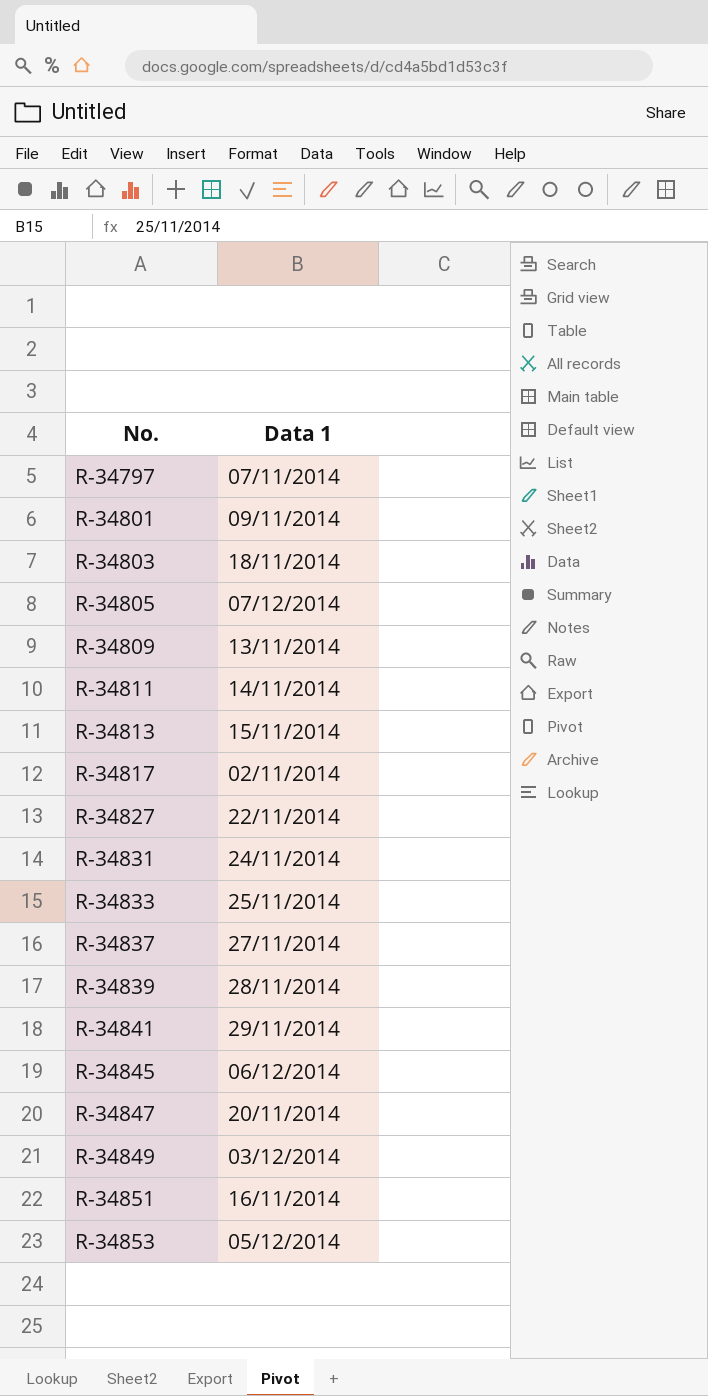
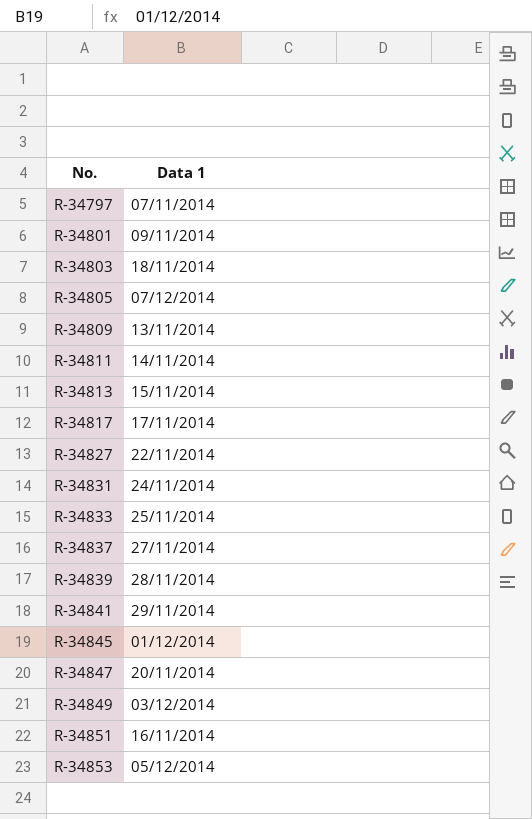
R-34817 | Data 1: 02/11/2014 -> 17/11/2014
R-34845 | Data 1: 06/12/2014 -> 01/12/2014

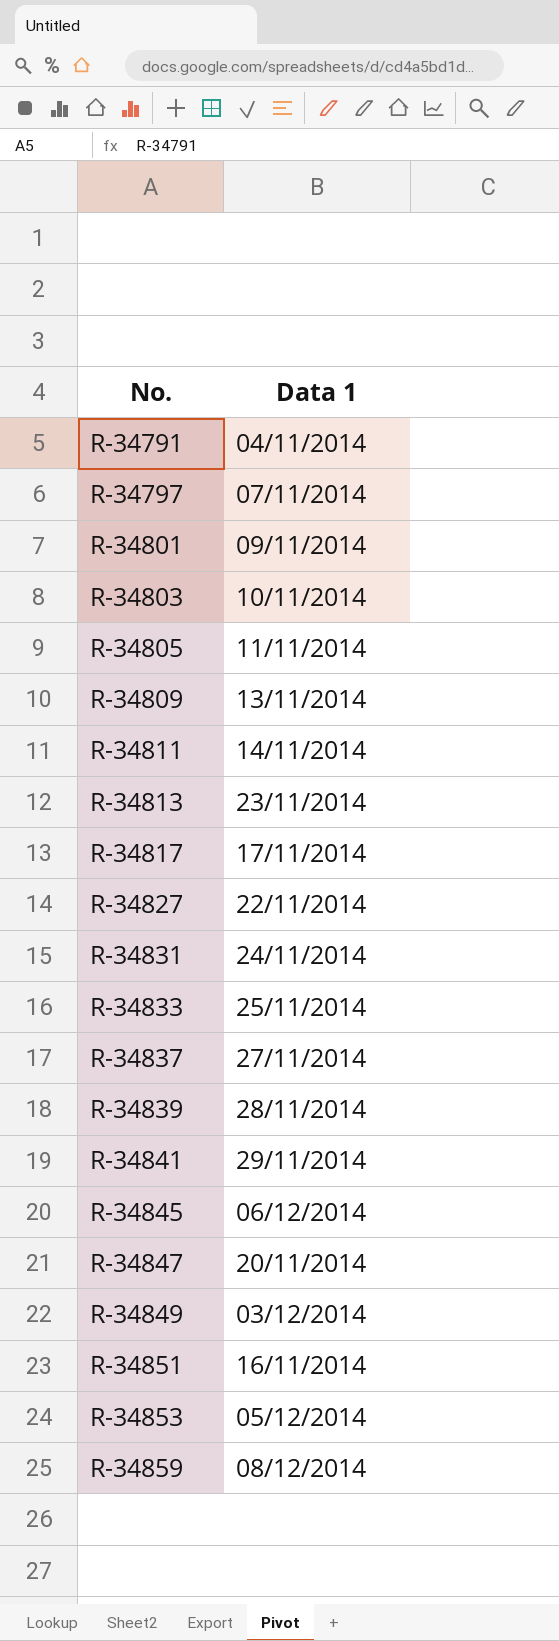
row R-34791: none -> 04/11/2014
R-34803 | Data 1: 18/11/2014 -> 10/11/2014
R-34805 | Data 1: 07/12/2014 -> 11/11/2014
R-34813 | Data 1: 15/11/2014 -> 23/11/2014
R-34845 | Data 1: 01/12/2014 -> 06/12/2014
row R-34859: none -> 08/12/2014

